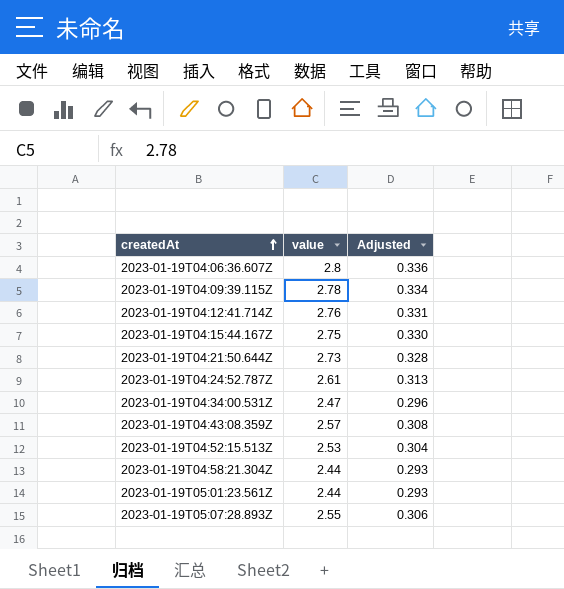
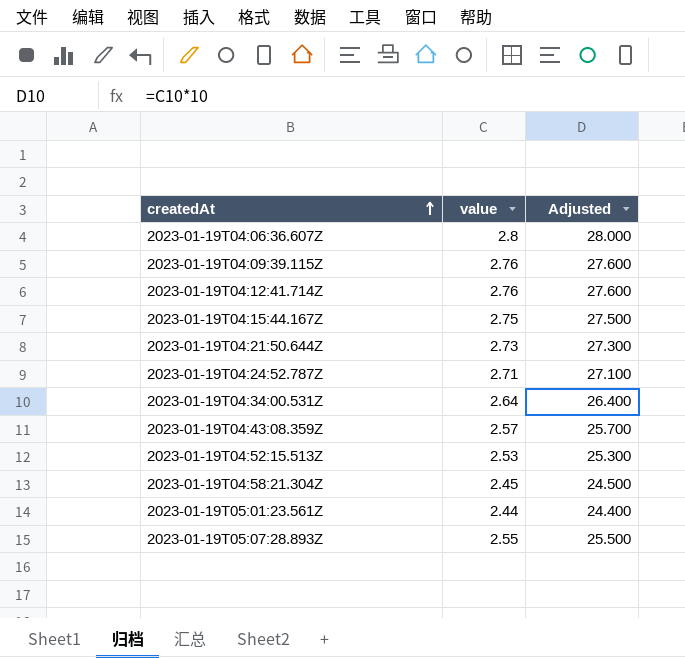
column Adjusted | formula: [value] * 0.12 -> [value] * 10
2023-01-19T04:09:39.115Z | value: 2.78 -> 2.76
2023-01-19T04:24:52.787Z | value: 2.61 -> 2.71
2023-01-19T04:34:00.531Z | value: 2.47 -> 2.64
2023-01-19T04:58:21.304Z | value: 2.44 -> 2.45

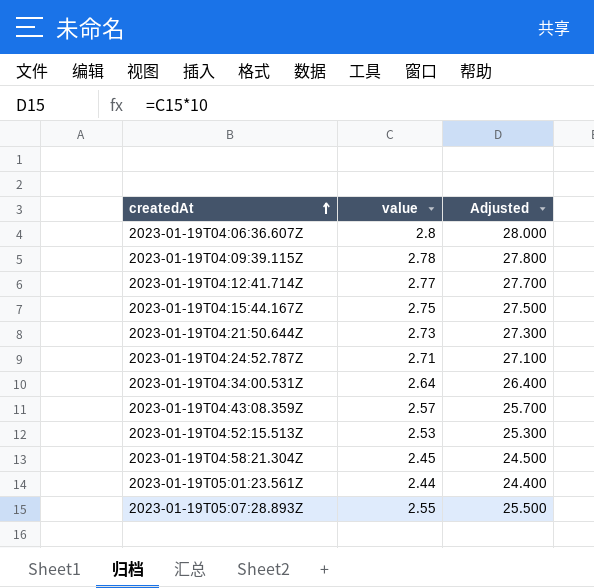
2023-01-19T04:09:39.115Z | value: 2.76 -> 2.78
2023-01-19T04:09:39.115Z | Adjusted: 27.600 -> 27.800
2023-01-19T04:12:41.714Z | value: 2.76 -> 2.77
2023-01-19T04:12:41.714Z | Adjusted: 27.600 -> 27.700

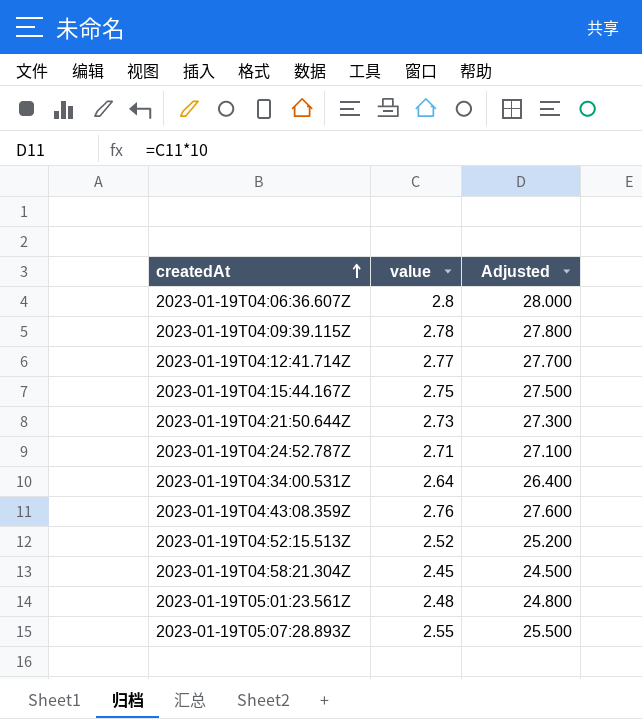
2023-01-19T04:43:08.359Z | value: 2.57 -> 2.76
2023-01-19T04:43:08.359Z | Adjusted: 25.700 -> 27.600
2023-01-19T04:52:15.513Z | value: 2.53 -> 2.52
2023-01-19T04:52:15.513Z | Adjusted: 25.300 -> 25.200
2023-01-19T05:01:23.561Z | value: 2.44 -> 2.48
2023-01-19T05:01:23.561Z | Adjusted: 24.400 -> 24.800

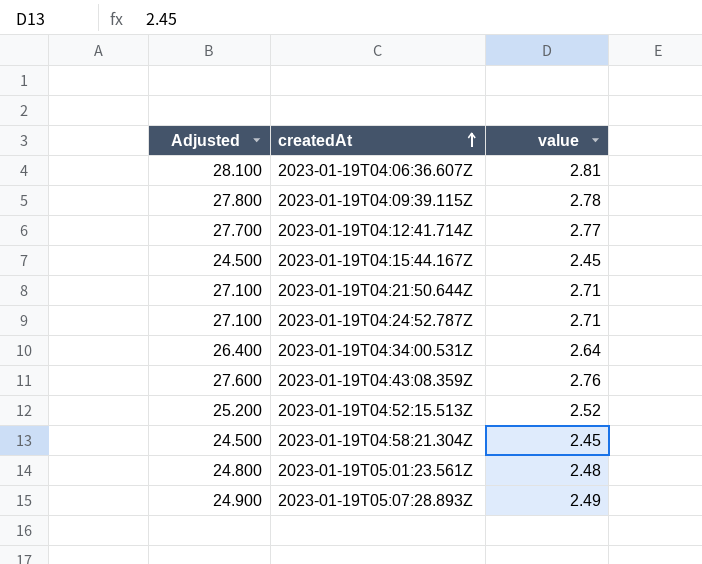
column Adjusted | position: 3 -> 1
2023-01-19T04:06:36.607Z | Adjusted: 28.000 -> 28.100
2023-01-19T04:06:36.607Z | value: 2.8 -> 2.81
2023-01-19T04:15:44.167Z | Adjusted: 27.500 -> 24.500
2023-01-19T04:15:44.167Z | value: 2.75 -> 2.45
2023-01-19T04:21:50.644Z | Adjusted: 27.300 -> 27.100
2023-01-19T04:21:50.644Z | value: 2.73 -> 2.71
2023-01-19T05:07:28.893Z | Adjusted: 25.500 -> 24.900
2023-01-19T05:07:28.893Z | value: 2.55 -> 2.49

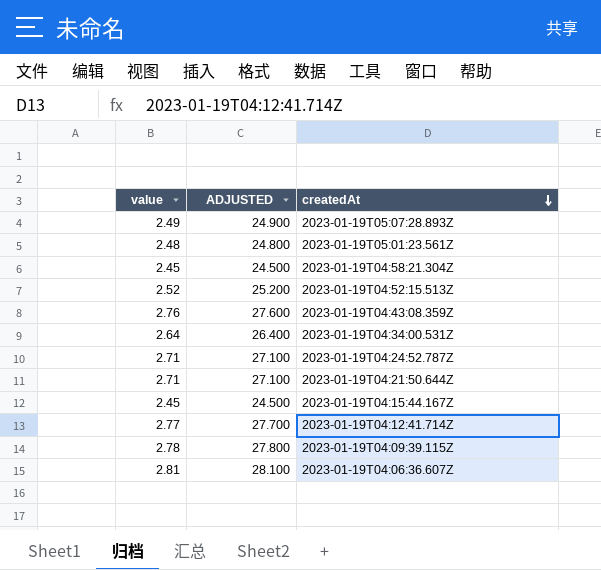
row order: createdAt ascending -> createdAt descending
column value | position: 3 -> 1
column name: Adjusted -> ADJUSTED

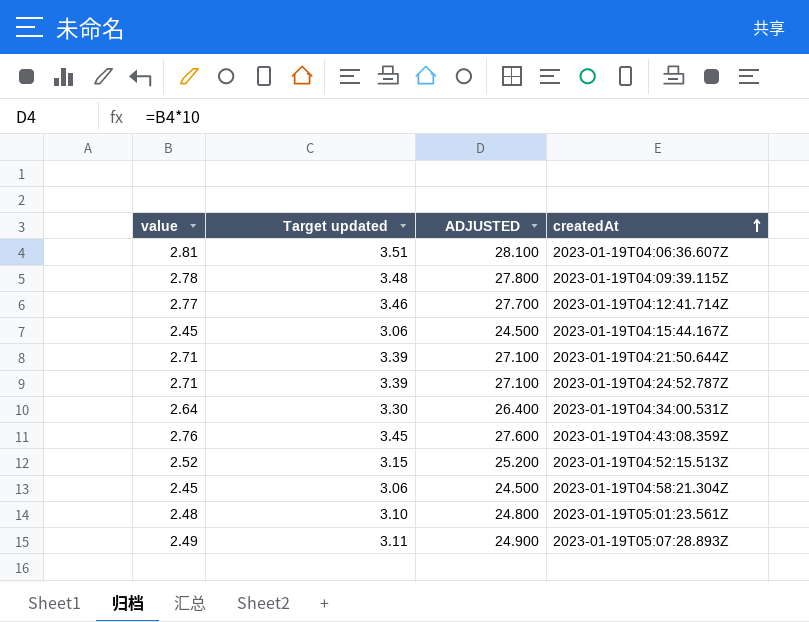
row order: createdAt descending -> createdAt ascending
column Target updated | formula: none -> [value] * 1.25

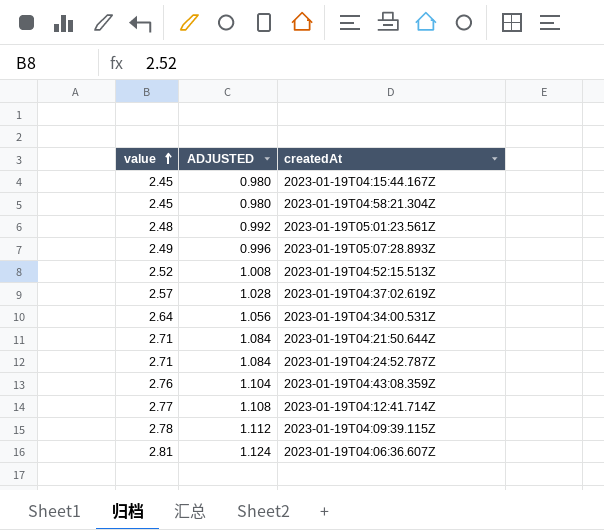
row order: createdAt ascending -> value ascending
column Target updated | formula: [value] * 1.25 -> none
column ADJUSTED | formula: [value] * 10 -> [value] * 0.4
row 2023-01-19T04:37:02.619Z: none -> 2.57 | 1.028

